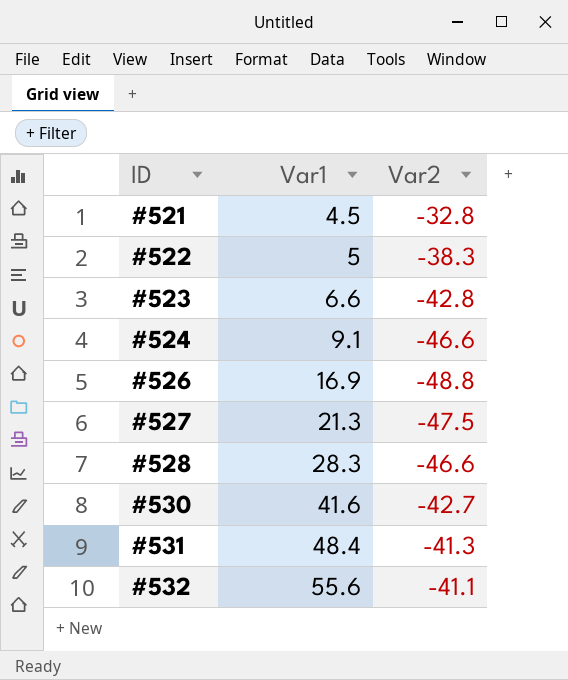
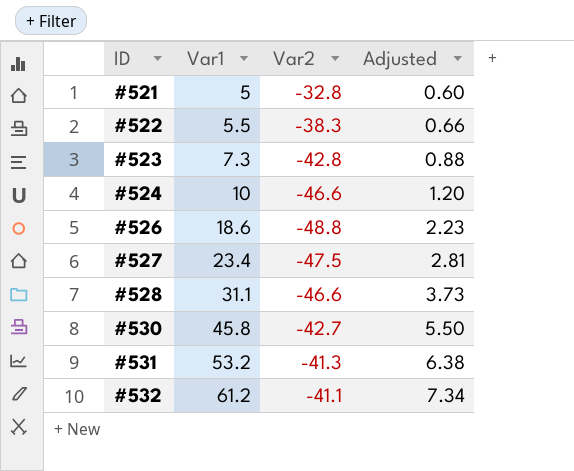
column Adjusted | formula: none -> [Var1] * 0.12
#521 | Var1: 4.5 -> 5
#522 | Var1: 5 -> 5.5
#523 | Var1: 6.6 -> 7.3
#524 | Var1: 9.1 -> 10
#526 | Var1: 16.9 -> 18.6
#527 | Var1: 21.3 -> 23.4
#528 | Var1: 28.3 -> 31.1
#530 | Var1: 41.6 -> 45.8
#531 | Var1: 48.4 -> 53.2
#532 | Var1: 55.6 -> 61.2

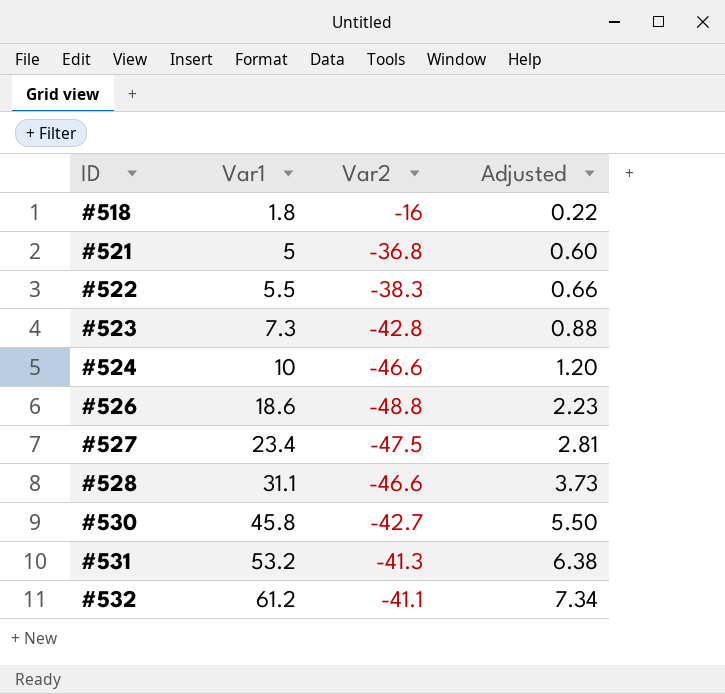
row #518: none -> 1.8 | -16 | 0.22
#521 | Var2: -32.8 -> -36.8

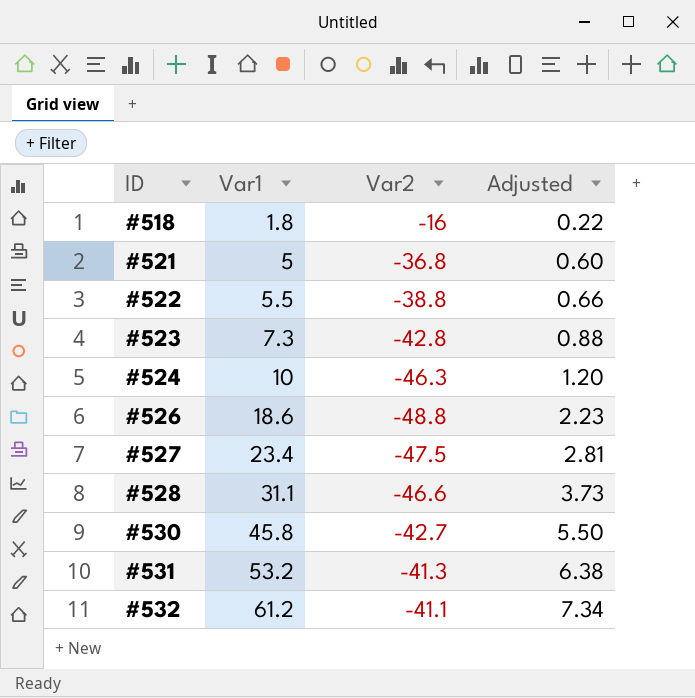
#522 | Var2: -38.3 -> -38.8
#524 | Var2: -46.6 -> -46.3

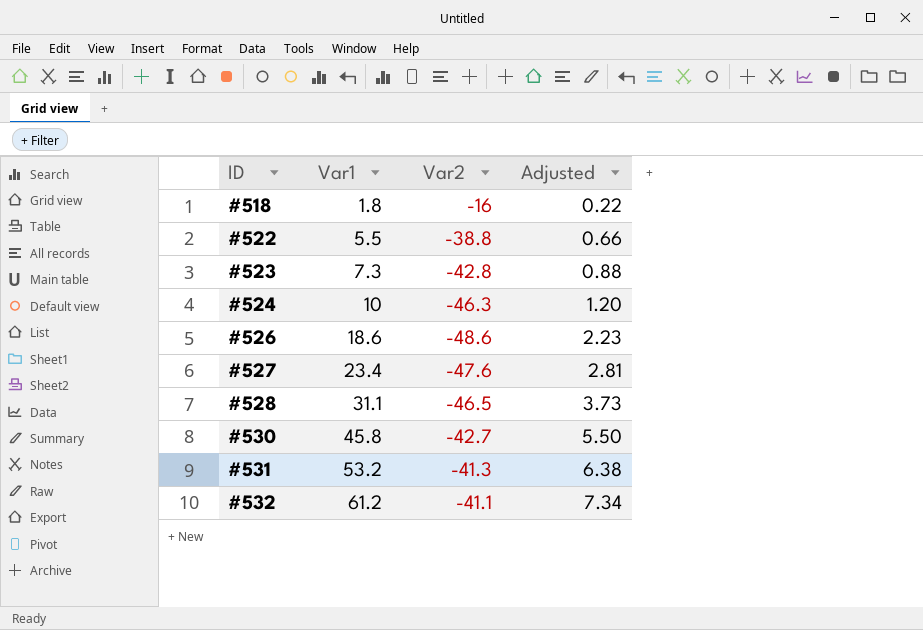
row #521: 5 | -36.8 | 0.60 -> none
#526 | Var2: -48.8 -> -48.6
#527 | Var2: -47.5 -> -47.6
#528 | Var2: -46.6 -> -46.5

